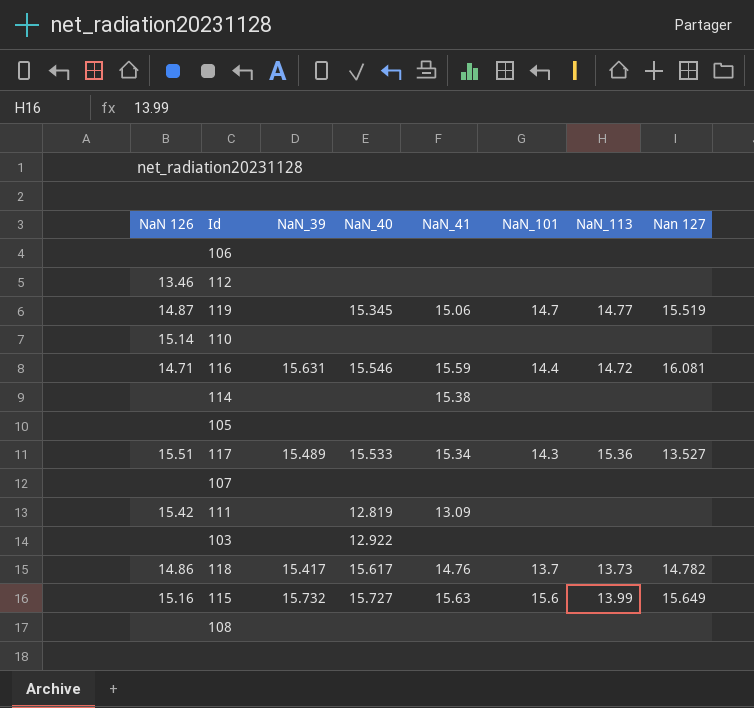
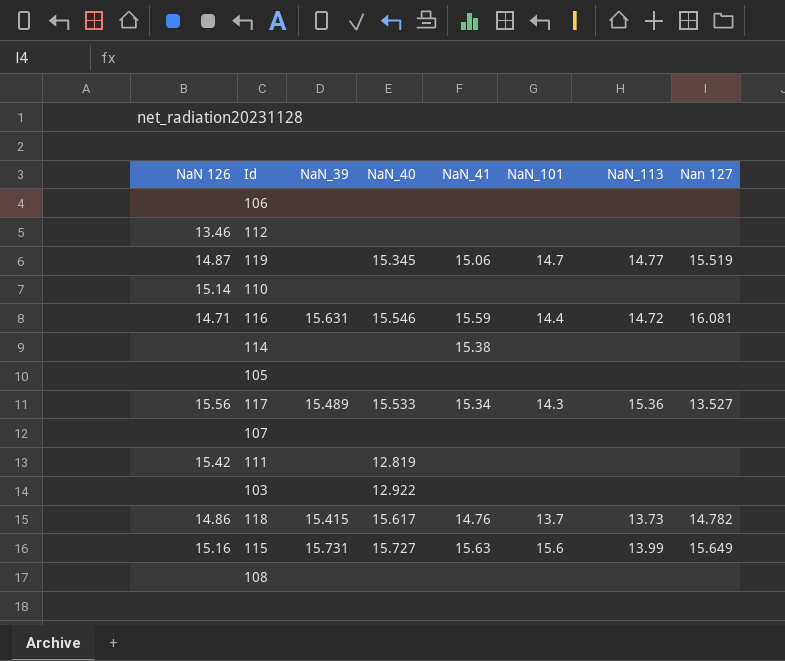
117 | NaN 126: 15.51 -> 15.56
111 | NaN_41: 13.09 -> none
118 | NaN_39: 15.417 -> 15.415
115 | NaN_39: 15.732 -> 15.731

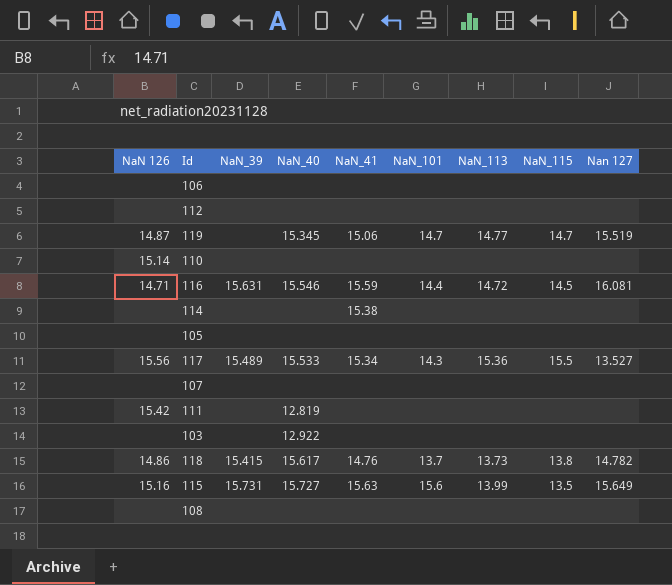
column NaN_115 | position: none -> 8
112 | NaN 126: 13.46 -> none

